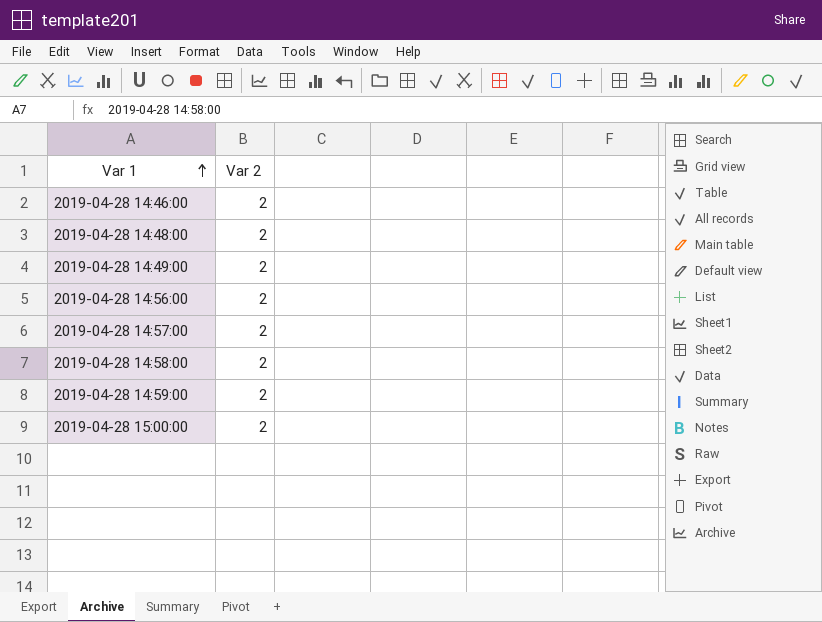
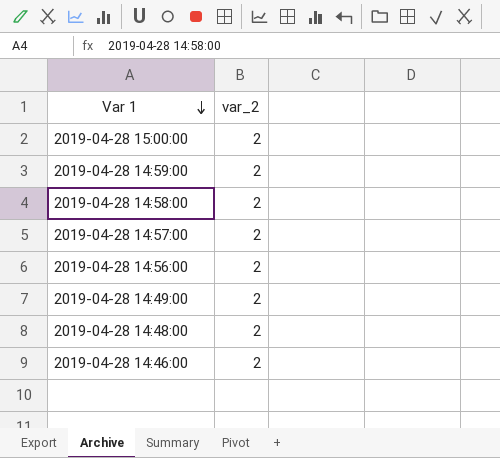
row order: Var 1 ascending -> Var 1 descending
column name: Var 2 -> var_2

